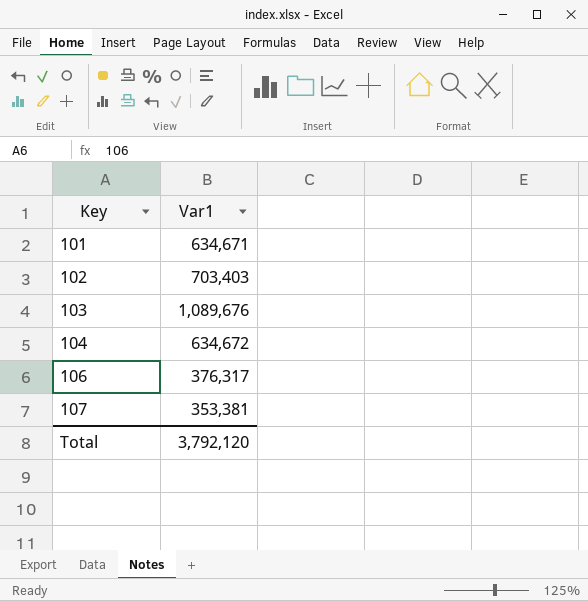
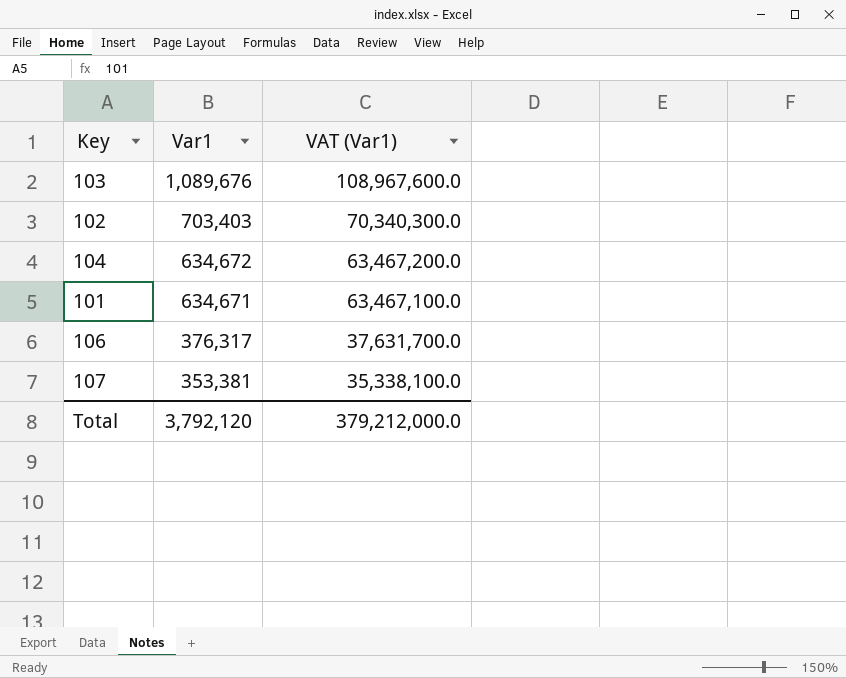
row order: Key ascending -> Var1 descending
column VAT (Var1) | formula: none -> [Var1] * 100

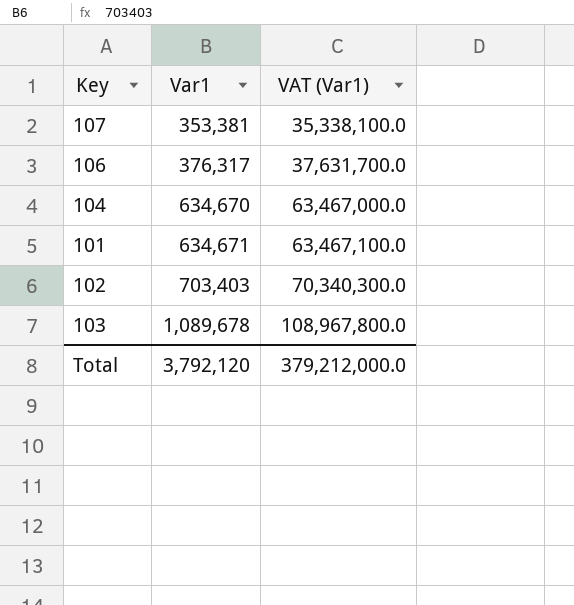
row order: Var1 descending -> Var1 ascending
104 | Var1: 634,672 -> 634,670
104 | VAT (Var1): 63,467,200.0 -> 63,467,000.0
103 | Var1: 1,089,676 -> 1,089,678
103 | VAT (Var1): 108,967,600.0 -> 108,967,800.0

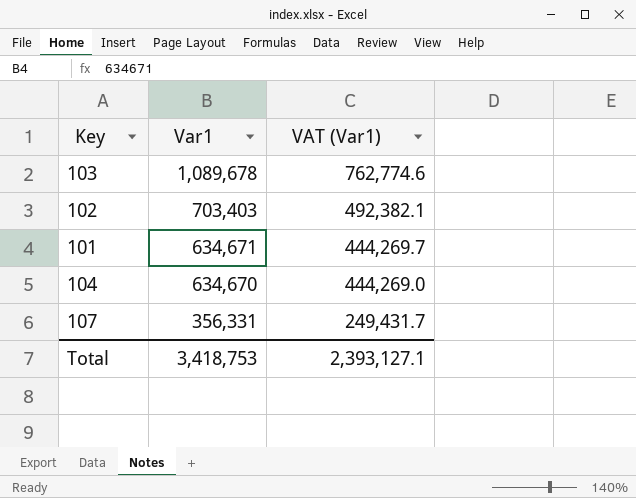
row order: Var1 ascending -> Var1 descending
column VAT (Var1) | formula: [Var1] * 100 -> [Var1] * 0.7
row 106: 376,317 | 37,631,700.0 -> none
107 | Var1: 353,381 -> 356,331
Total | Var1: 3,792,120 -> 3,418,753
Total | VAT (Var1): 379,212,000.0 -> 2,393,127.1

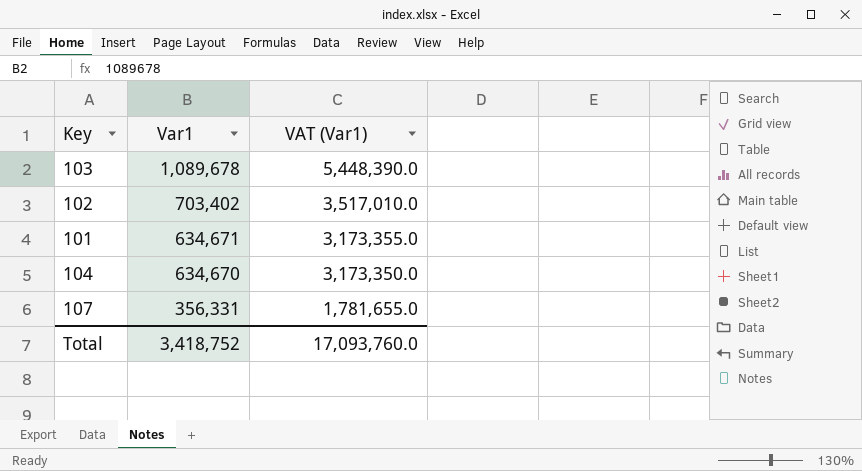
column VAT (Var1) | formula: [Var1] * 0.7 -> [Var1] * 5
102 | Var1: 703,403 -> 703,402
Total | Var1: 3,418,753 -> 3,418,752
Total | VAT (Var1): 2,393,127.1 -> 17,093,760.0

